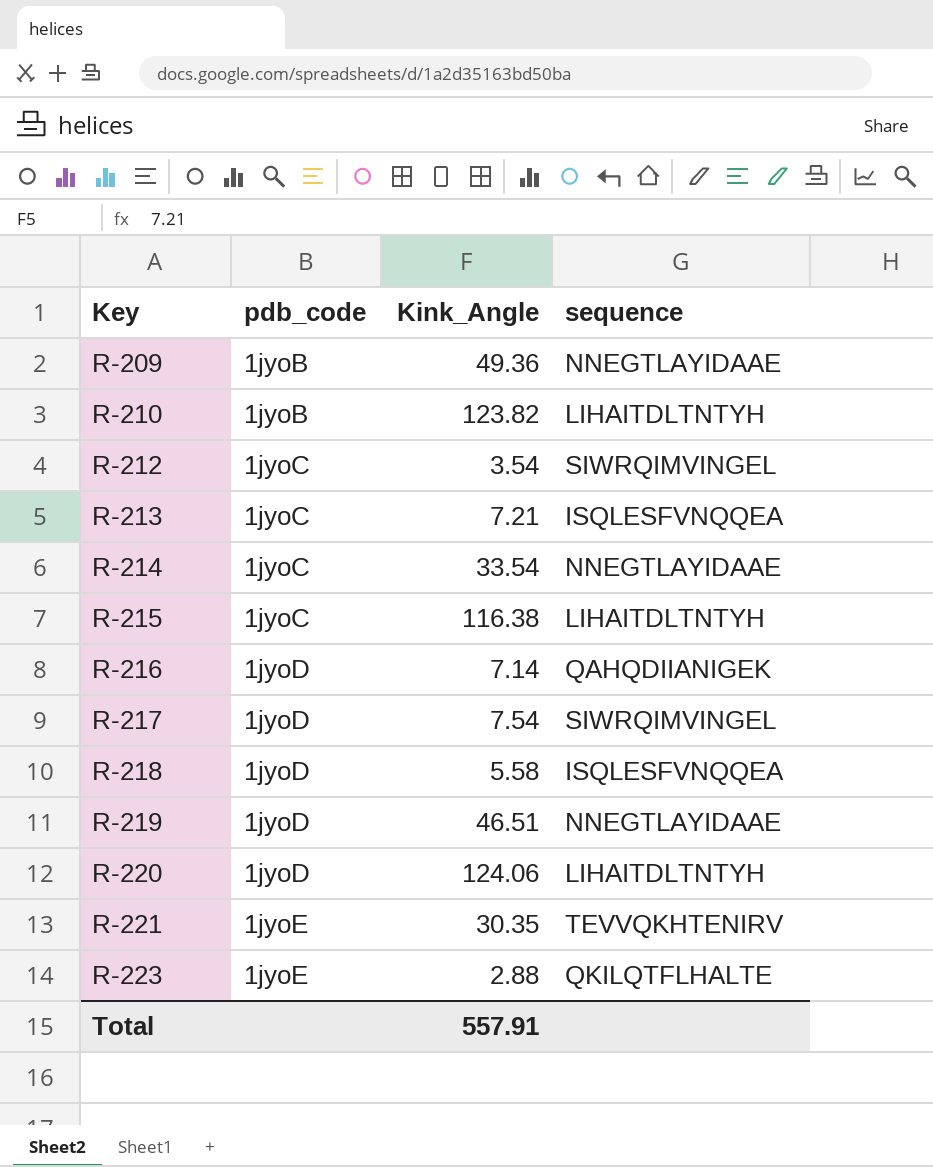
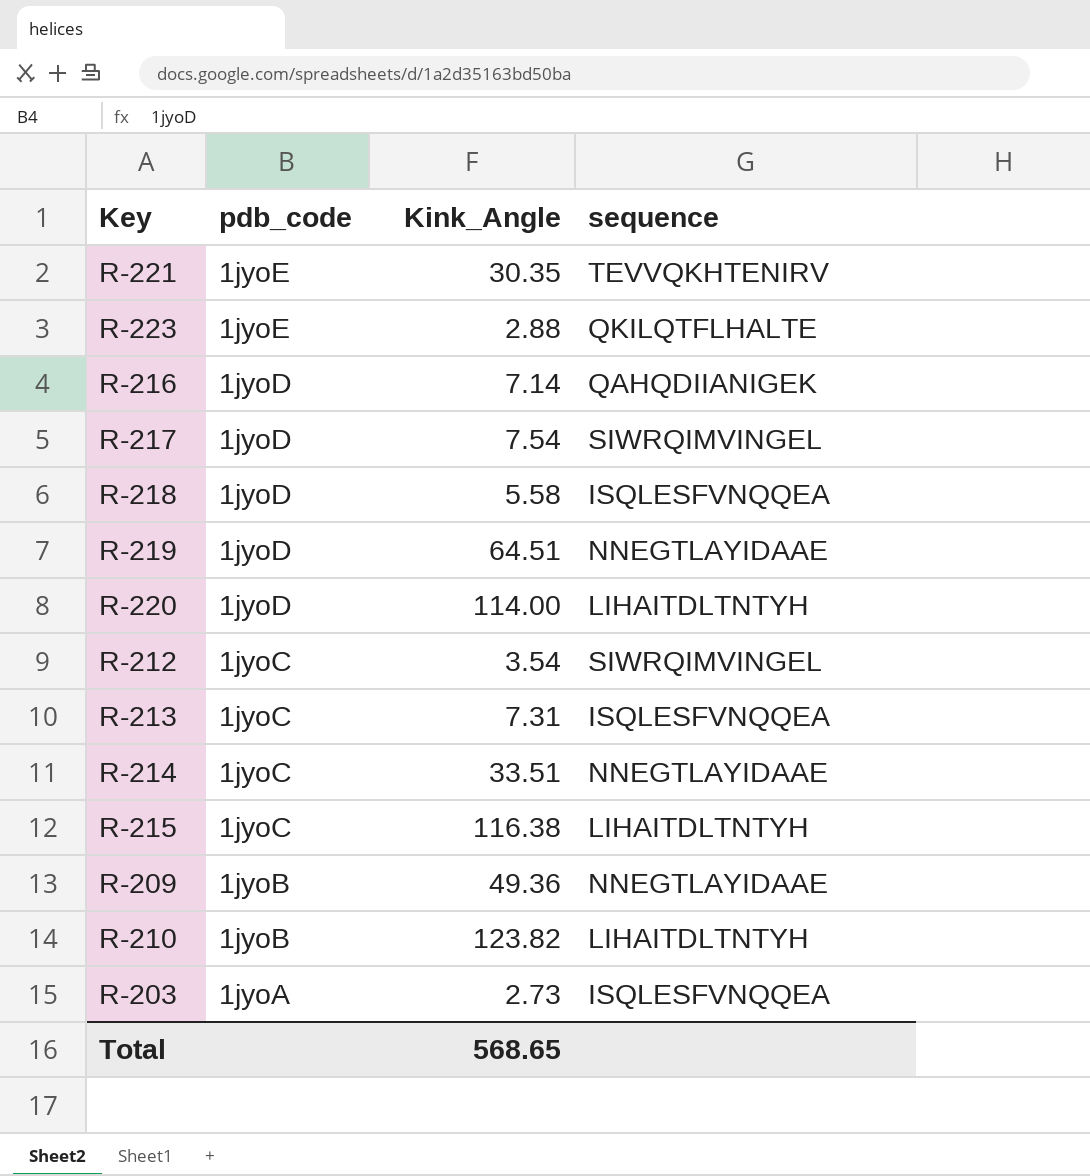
row order: Key ascending -> pdb_code descending
R-219 | Kink_Angle: 46.51 -> 64.51
R-220 | Kink_Angle: 124.06 -> 114.00
R-213 | Kink_Angle: 7.21 -> 7.31
R-214 | Kink_Angle: 33.54 -> 33.51
row R-203: none -> 1jyoA | 2.73 | ISQLESFVNQQEA
Total | Kink_Angle: 557.91 -> 568.65

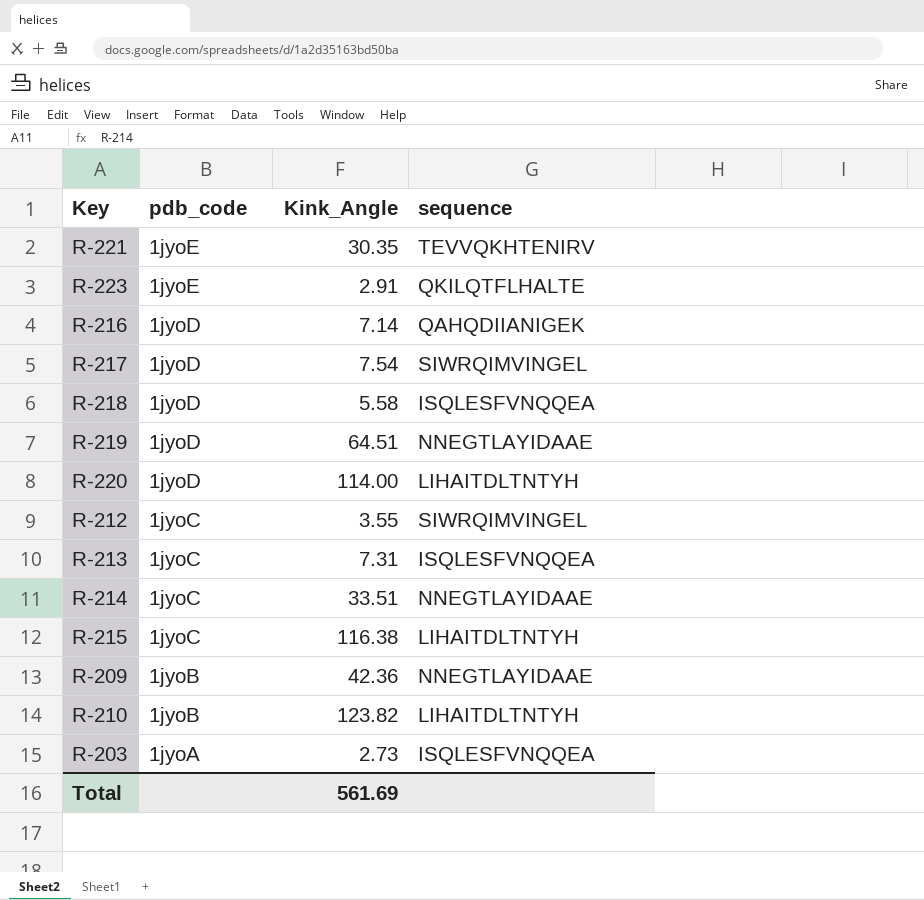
R-223 | Kink_Angle: 2.88 -> 2.91
R-212 | Kink_Angle: 3.54 -> 3.55
R-209 | Kink_Angle: 49.36 -> 42.36
Total | Kink_Angle: 568.65 -> 561.69

